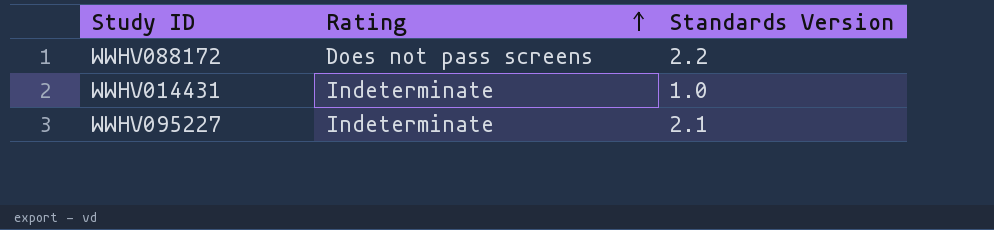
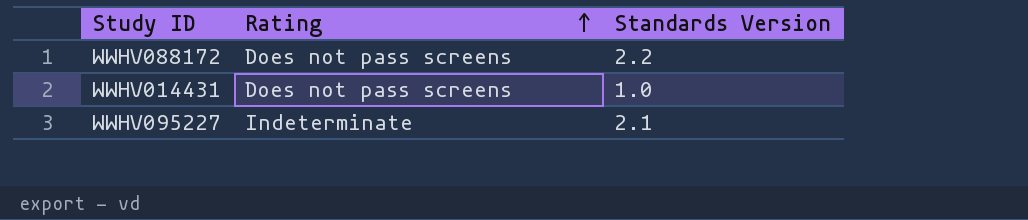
WWHV014431 | Rating: Indeterminate -> Does not pass screens

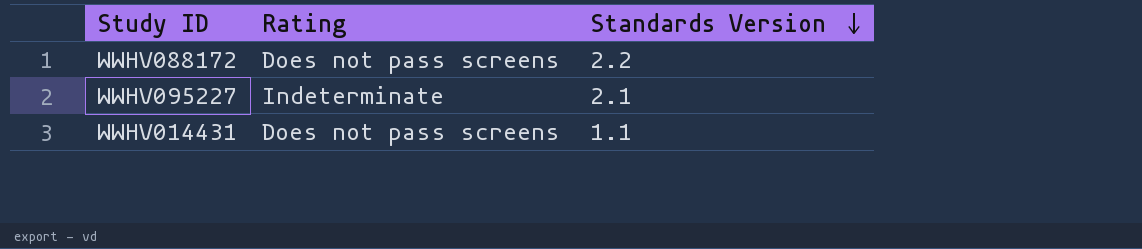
row order: Rating ascending -> Standards Version descending
WWHV014431 | Standards Version: 1.0 -> 1.1

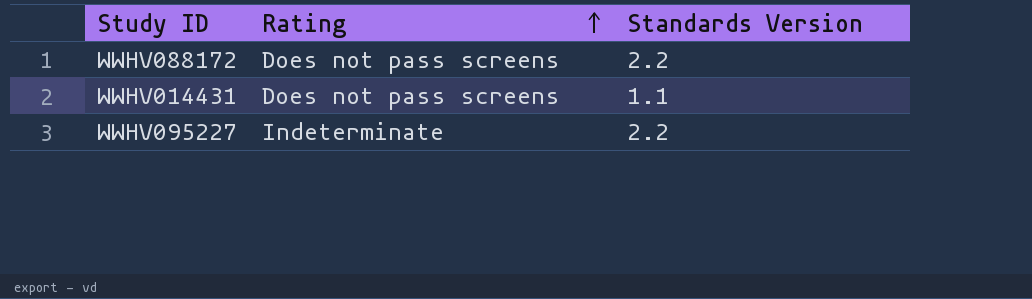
row order: Standards Version descending -> Rating ascending
WWHV095227 | Standards Version: 2.1 -> 2.2

